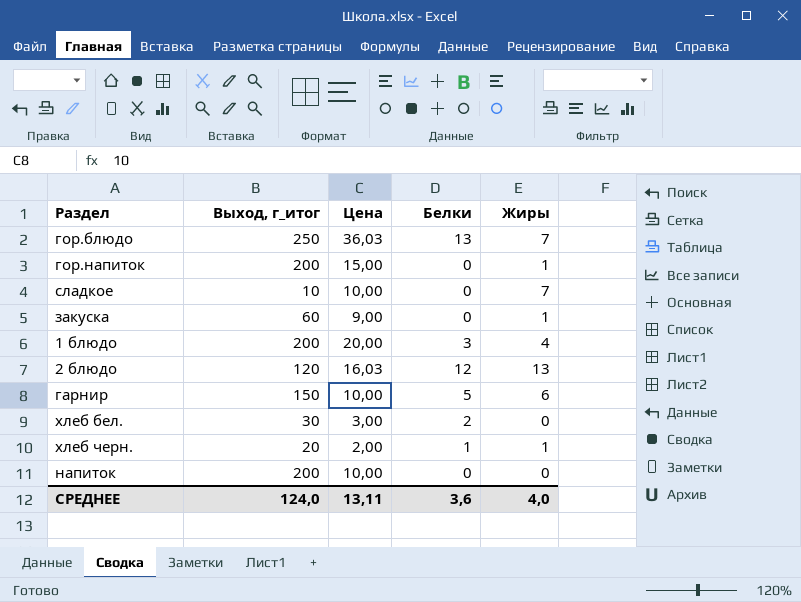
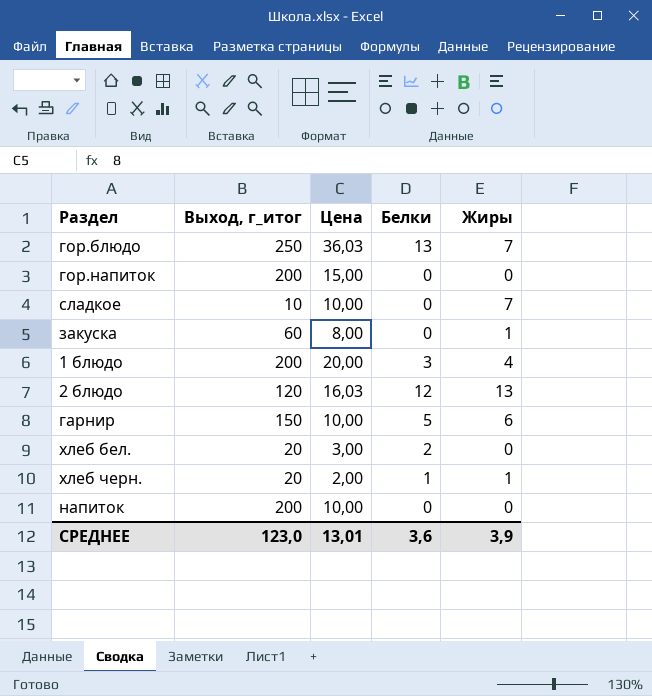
гор.напиток | Жиры: 1 -> 0
закуска | Цена: 9,00 -> 8,00
хлеб бел. | Выход, г_итог: 30 -> 20
СРЕДНЕЕ | Выход, г_итог: 124,0 -> 123,0
СРЕДНЕЕ | Цена: 13,11 -> 13,01
СРЕДНЕЕ | Жиры: 4,0 -> 3,9

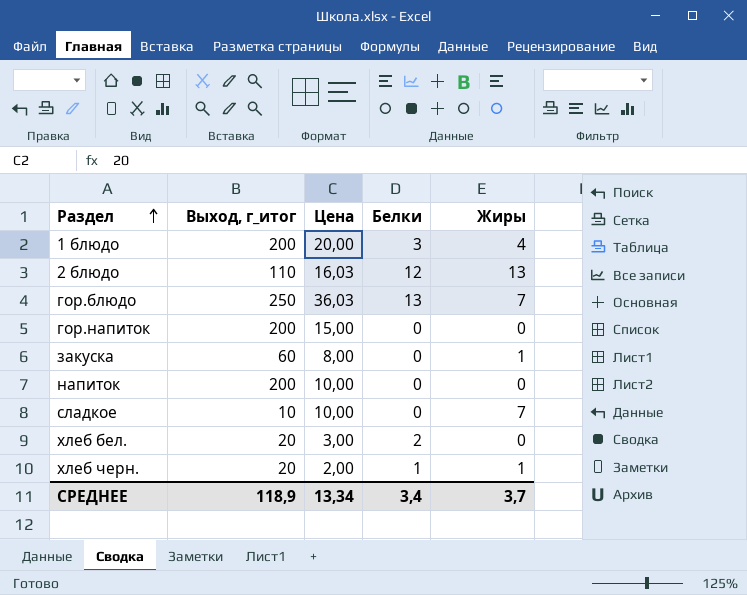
row order: none -> Раздел ascending
row гарнир: 150 | 10,00 | 5 | 6 -> none
2 блюдо | Выход, г_итог: 120 -> 110
СРЕДНЕЕ | Выход, г_итог: 123,0 -> 118,9
СРЕДНЕЕ | Цена: 13,01 -> 13,34
СРЕДНЕЕ | Белки: 3,6 -> 3,4
СРЕДНЕЕ | Жиры: 3,9 -> 3,7

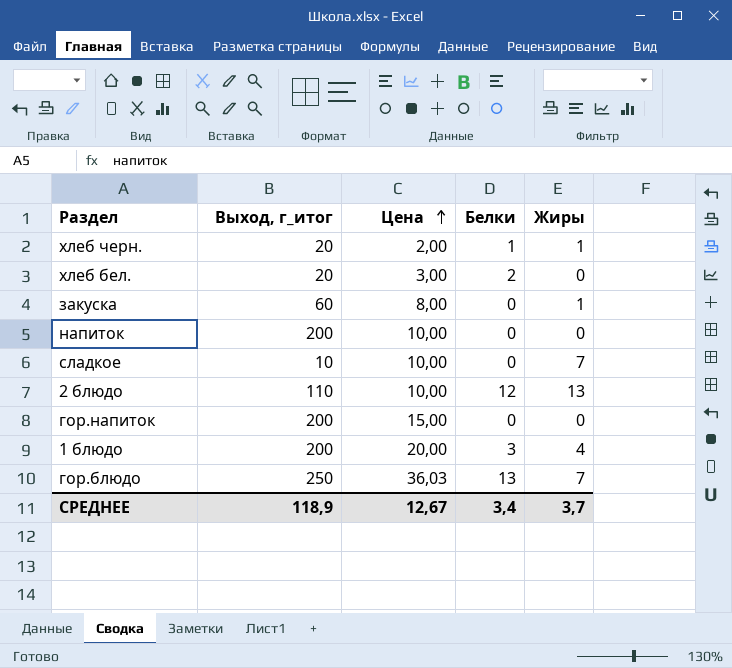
row order: Раздел ascending -> Цена ascending
2 блюдо | Цена: 16,03 -> 10,00
СРЕДНЕЕ | Цена: 13,34 -> 12,67

